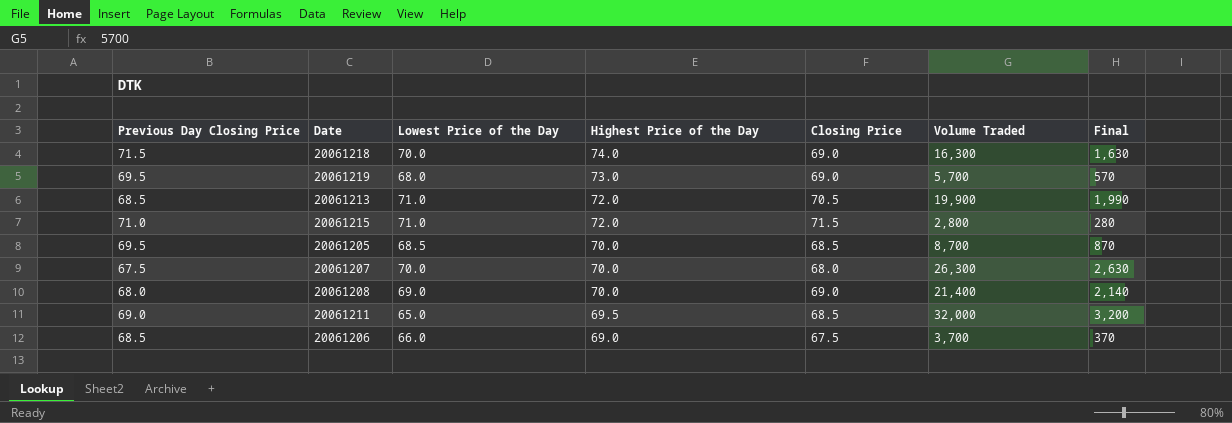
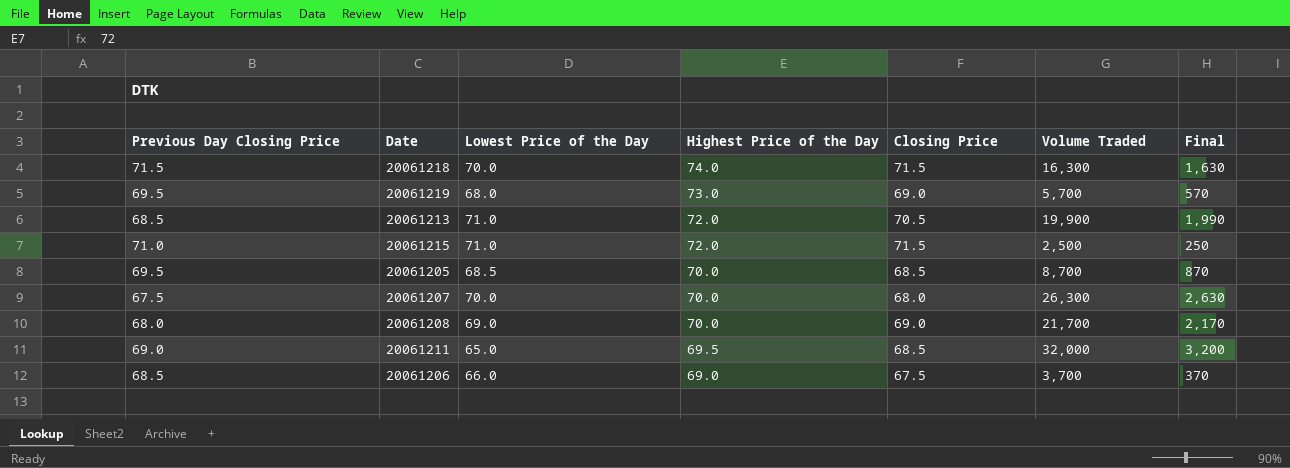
20061218 | Closing Price: 69.0 -> 71.5
20061215 | Volume Traded: 2,800 -> 2,500
20061215 | Final: 280 -> 250
20061208 | Volume Traded: 21,400 -> 21,700
20061208 | Final: 2,140 -> 2,170

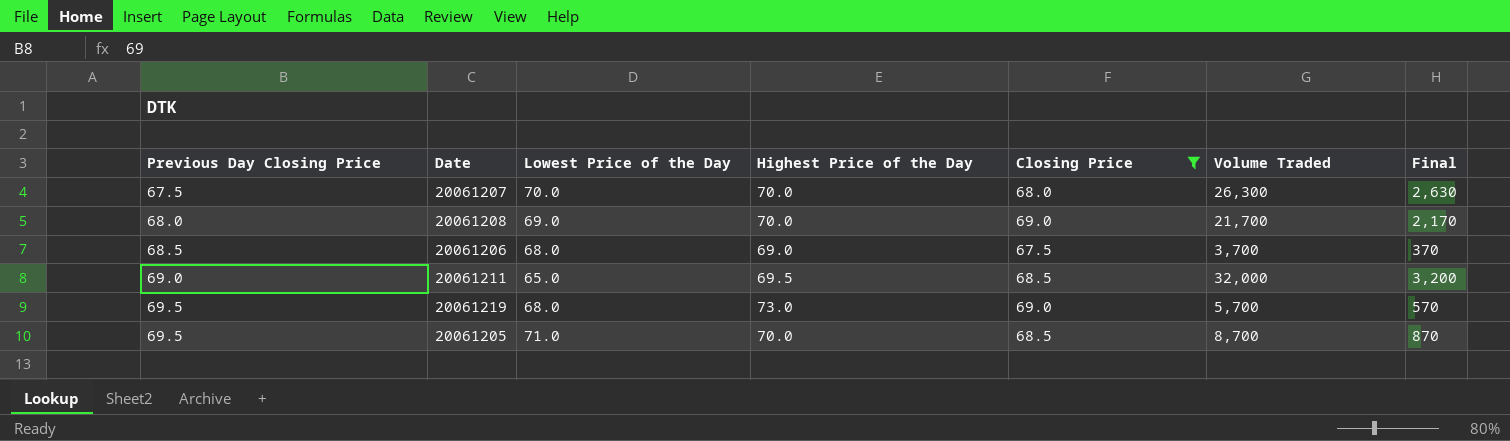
filter: none -> Closing Price <= 69.0
row order: Highest Price of the Day descending -> Previous Day Closing Price ascending
20061206 | Lowest Price of the Day: 66.0 -> 68.0
20061205 | Lowest Price of the Day: 68.5 -> 71.0

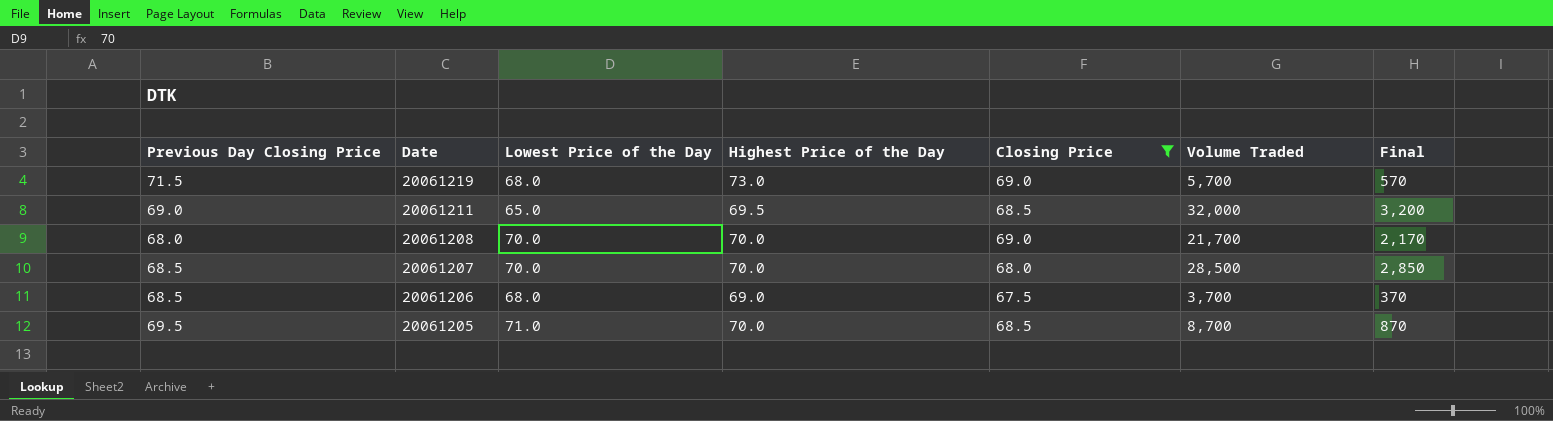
row order: Previous Day Closing Price ascending -> Date descending
20061219 | Previous Day Closing Price: 69.5 -> 71.5
20061208 | Lowest Price of the Day: 69.0 -> 70.0
20061207 | Previous Day Closing Price: 67.5 -> 68.5
20061207 | Volume Traded: 26,300 -> 28,500
20061207 | Final: 2,630 -> 2,850

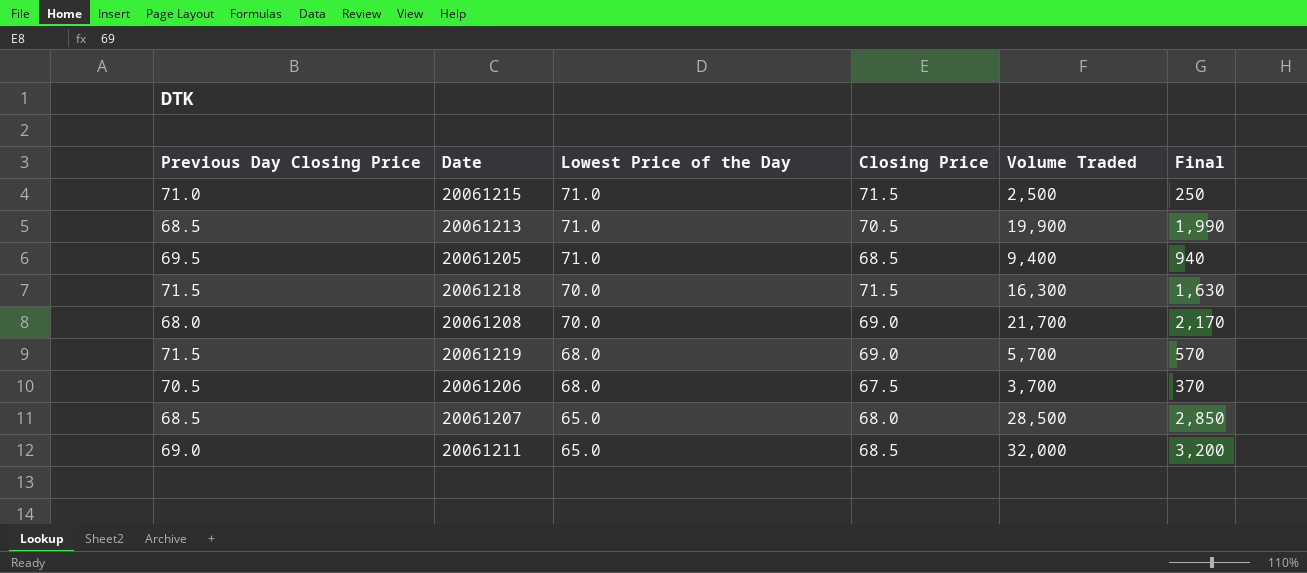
filter: Closing Price <= 69.0 -> none
row order: Date descending -> Lowest Price of the Day descending
column Highest Price of the Day | position: 4 -> none
20061205 | Volume Traded: 8,700 -> 9,400
20061205 | Final: 870 -> 940
20061206 | Previous Day Closing Price: 68.5 -> 70.5
20061207 | Lowest Price of the Day: 70.0 -> 65.0

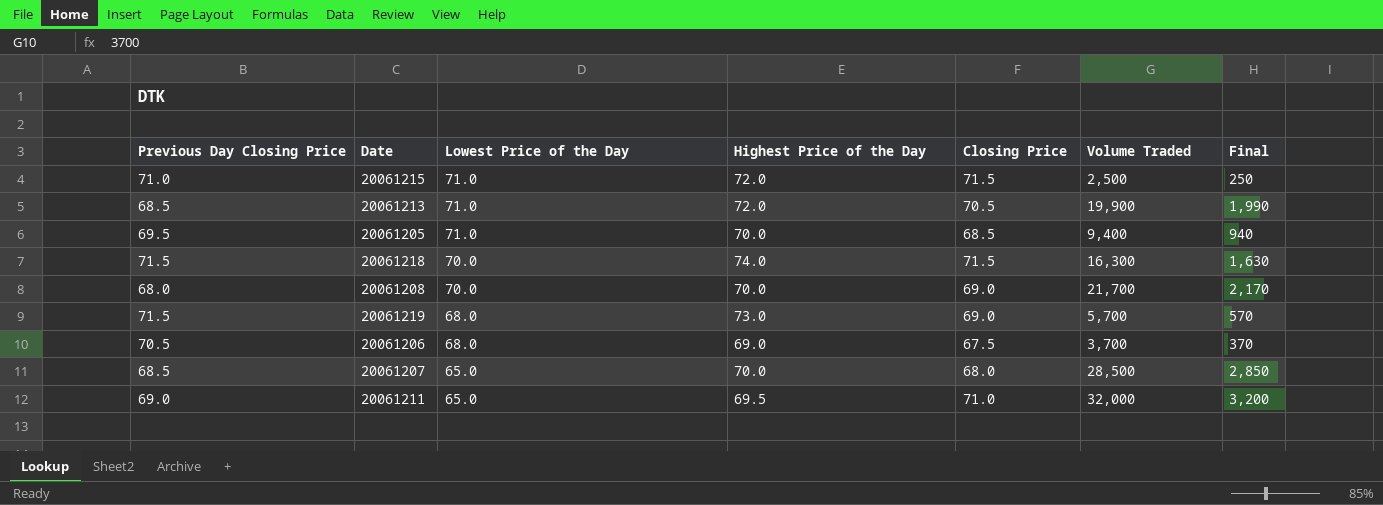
column Highest Price of the Day | position: none -> 4
20061211 | Closing Price: 68.5 -> 71.0

